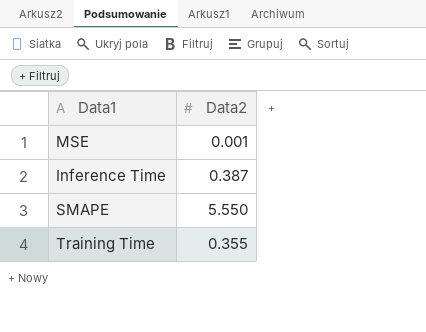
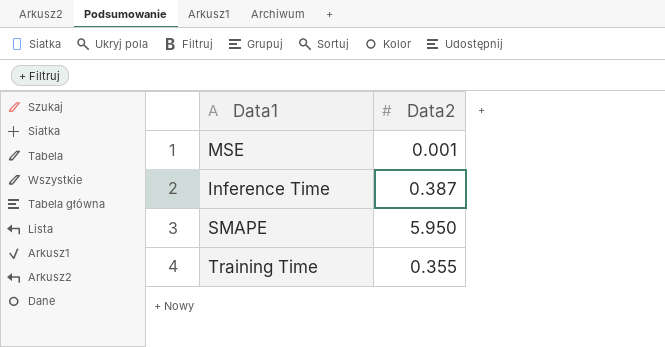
SMAPE | Data2: 5.550 -> 5.950

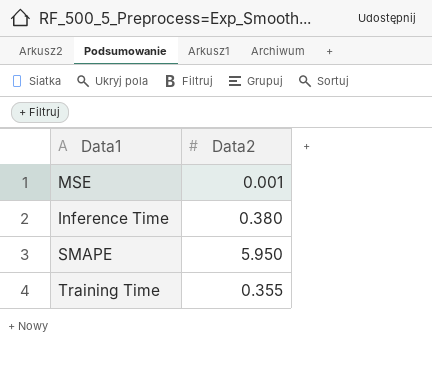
Inference Time | Data2: 0.387 -> 0.380

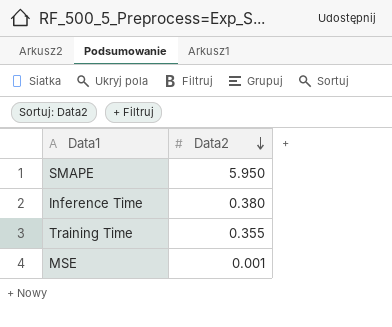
row order: none -> Data2 descending

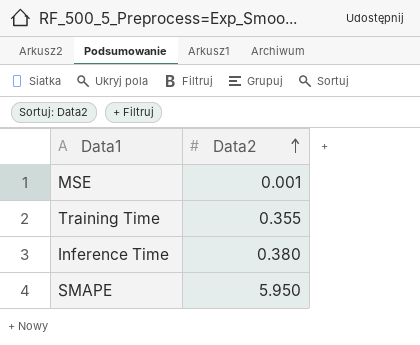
row order: Data2 descending -> Data2 ascending

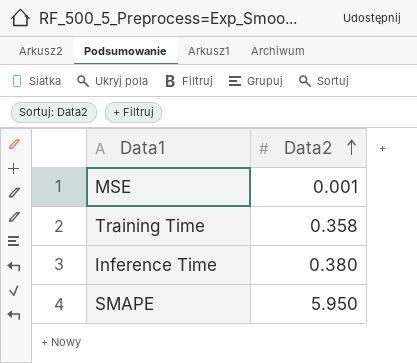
Training Time | Data2: 0.355 -> 0.358

